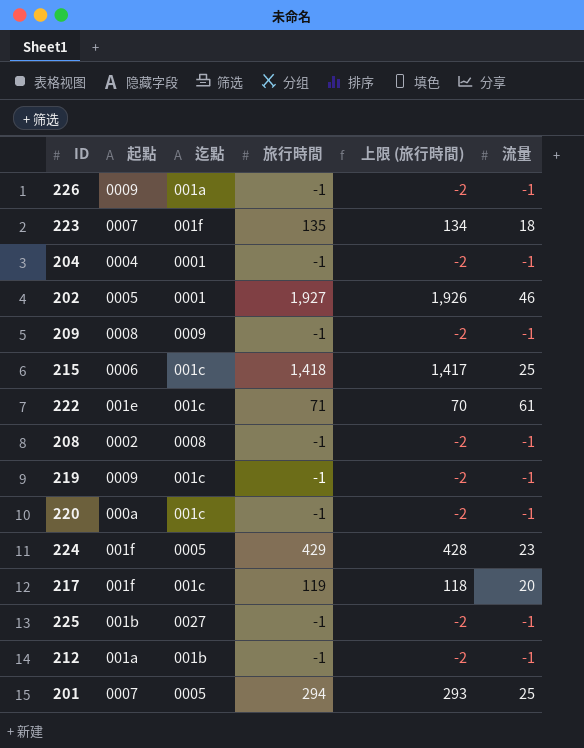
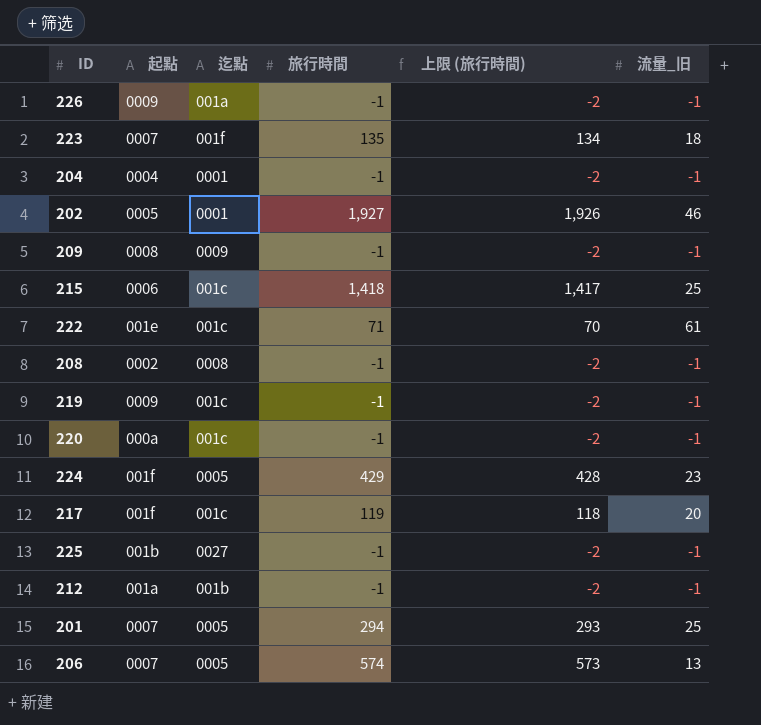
column name: 流量 -> 流量_旧
row 206: none -> 0007 | 0005 | 574 | 573 | 13

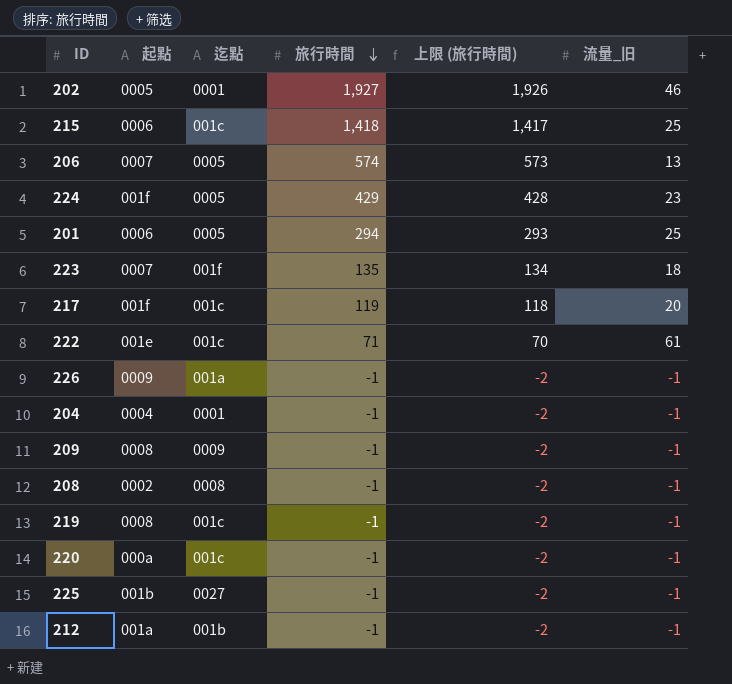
row order: none -> 旅行時間 descending
201 | 起點: 0007 -> 0006
219 | 起點: 0009 -> 0008

